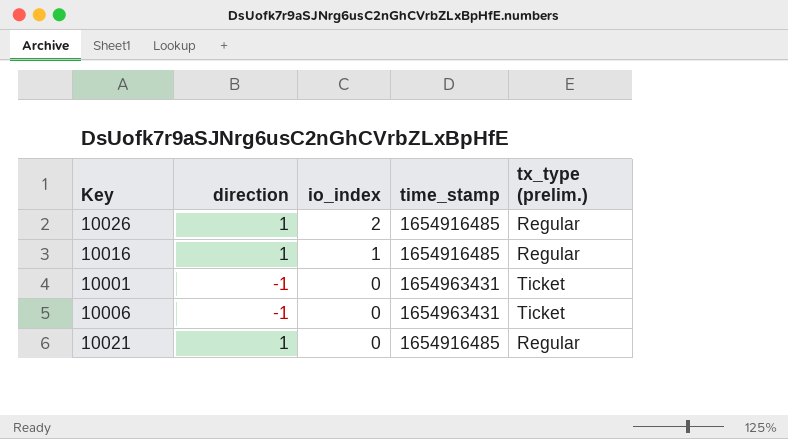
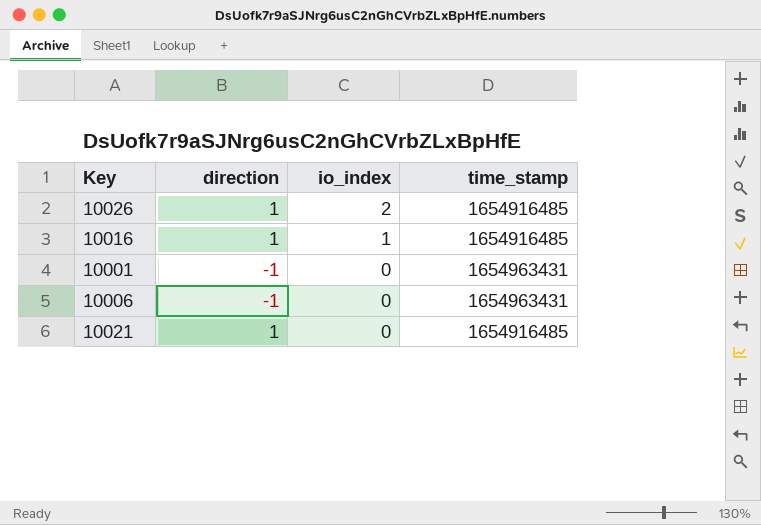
column tx_type (prelim.) | position: 5 -> none

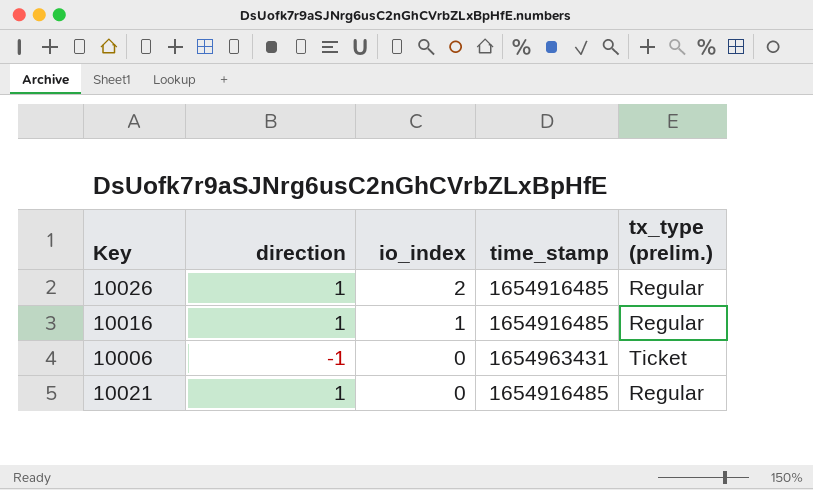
column tx_type (prelim.) | position: none -> 5
row 10001: -1 | 0 | 1654963431 -> none

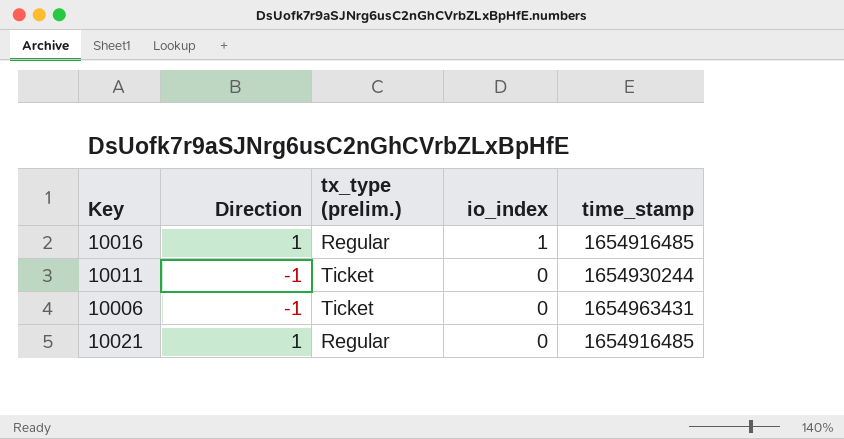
column name: direction -> Direction
column tx_type (prelim.) | position: 5 -> 3
row 10026: 1 | 2 | 1654916485 | Regular -> none
row 10011: none -> -1 | Ticket | 0 | 1654930244

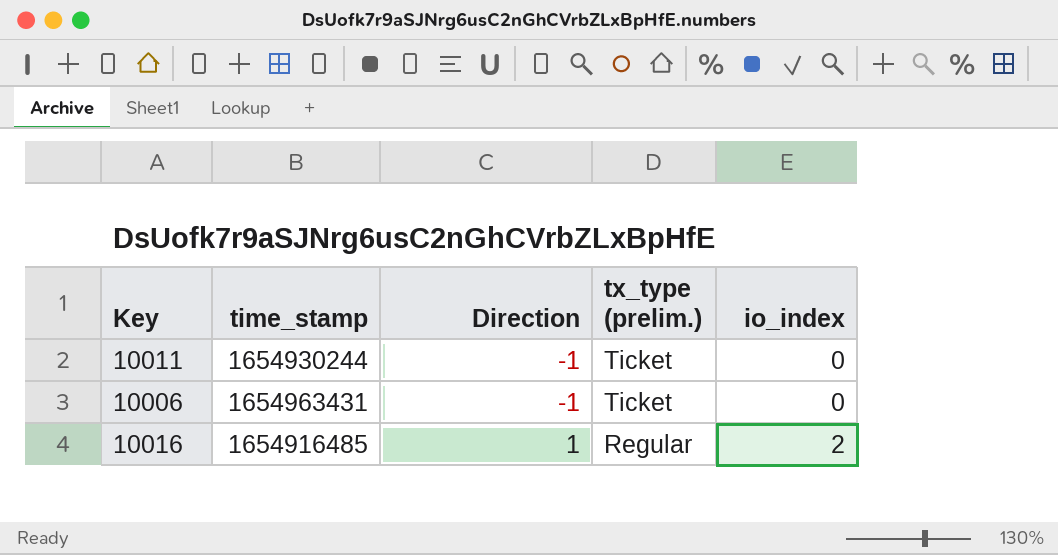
row order: io_index descending -> Direction ascending
column time_stamp | position: 5 -> 2
row 10021: 1 | Regular | 0 | 1654916485 -> none
10016 | io_index: 1 -> 2

